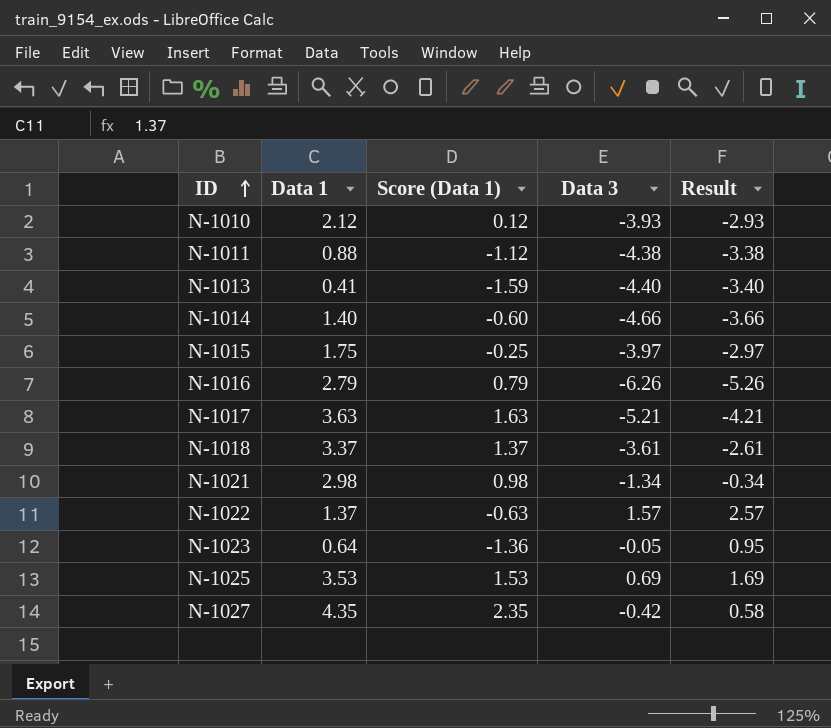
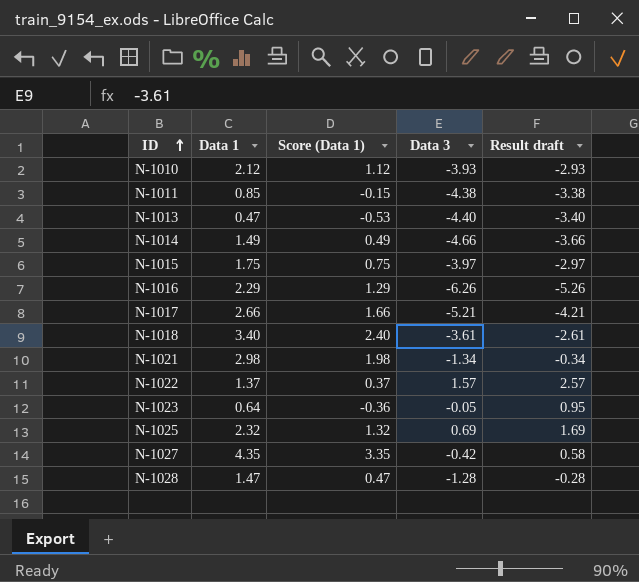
column Score (Data 1) | formula: [Data 1] - 2 -> [Data 1] - 1
column name: Result -> Result draft
N-1011 | Data 1: 0.88 -> 0.85
N-1013 | Data 1: 0.41 -> 0.47
N-1014 | Data 1: 1.40 -> 1.49
N-1016 | Data 1: 2.79 -> 2.29
N-1017 | Data 1: 3.63 -> 2.66
N-1018 | Data 1: 3.37 -> 3.40
N-1025 | Data 1: 3.53 -> 2.32
row N-1028: none -> 1.47 | 0.47 | -1.28 | -0.28

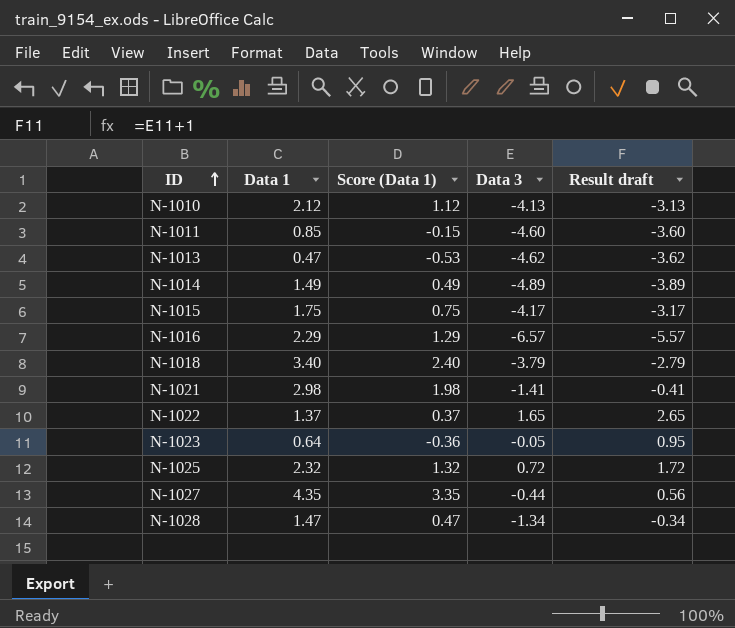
row N-1017: 2.66 | 1.66 | -5.21 | -4.21 -> none
N-1010 | Data 3: -3.93 -> -4.13
N-1010 | Result draft: -2.93 -> -3.13
N-1011 | Data 3: -4.38 -> -4.60
N-1011 | Result draft: -3.38 -> -3.60
N-1013 | Data 3: -4.40 -> -4.62
N-1013 | Result draft: -3.40 -> -3.62
N-1014 | Data 3: -4.66 -> -4.89
N-1014 | Result draft: -3.66 -> -3.89
N-1015 | Data 3: -3.97 -> -4.17
N-1015 | Result draft: -2.97 -> -3.17
N-1016 | Data 3: -6.26 -> -6.57
N-1016 | Result draft: -5.26 -> -5.57
N-1018 | Data 3: -3.61 -> -3.79
N-1018 | Result draft: -2.61 -> -2.79
N-1021 | Data 3: -1.34 -> -1.41
N-1021 | Result draft: -0.34 -> -0.41
N-1022 | Data 3: 1.57 -> 1.65
N-1022 | Result draft: 2.57 -> 2.65
N-1025 | Data 3: 0.69 -> 0.72
N-1025 | Result draft: 1.69 -> 1.72
N-1027 | Data 3: -0.42 -> -0.44
N-1027 | Result draft: 0.58 -> 0.56
N-1028 | Data 3: -1.28 -> -1.34
N-1028 | Result draft: -0.28 -> -0.34

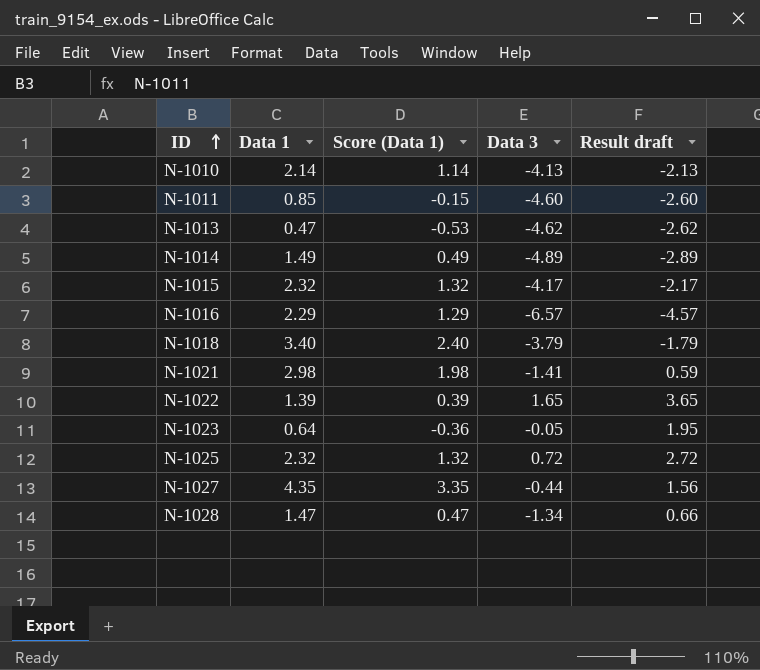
column Result draft | formula: [Data 3] + 1 -> [Data 3] + 2
N-1010 | Data 1: 2.12 -> 2.14
N-1010 | Score (Data 1): 1.12 -> 1.14
N-1015 | Data 1: 1.75 -> 2.32
N-1015 | Score (Data 1): 0.75 -> 1.32
N-1022 | Data 1: 1.37 -> 1.39
N-1022 | Score (Data 1): 0.37 -> 0.39

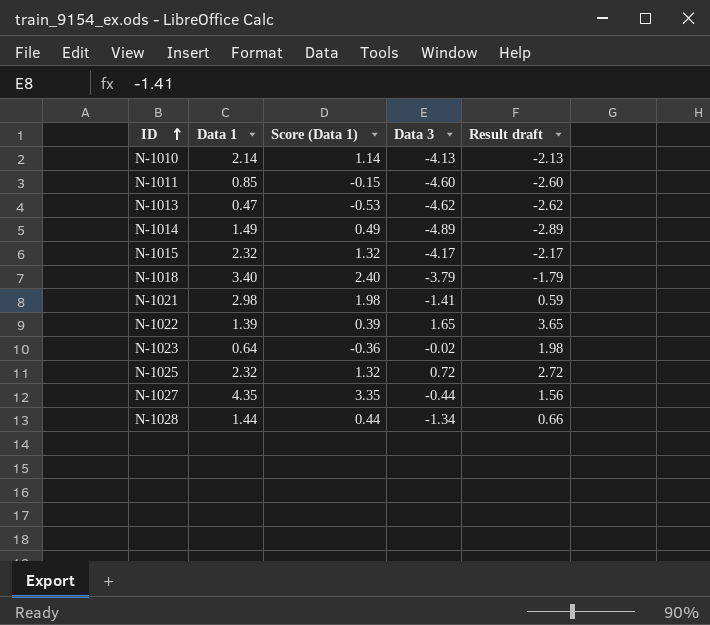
row N-1016: 2.29 | 1.29 | -6.57 | -4.57 -> none
N-1023 | Data 3: -0.05 -> -0.02
N-1023 | Result draft: 1.95 -> 1.98
N-1028 | Data 1: 1.47 -> 1.44
N-1028 | Score (Data 1): 0.47 -> 0.44

